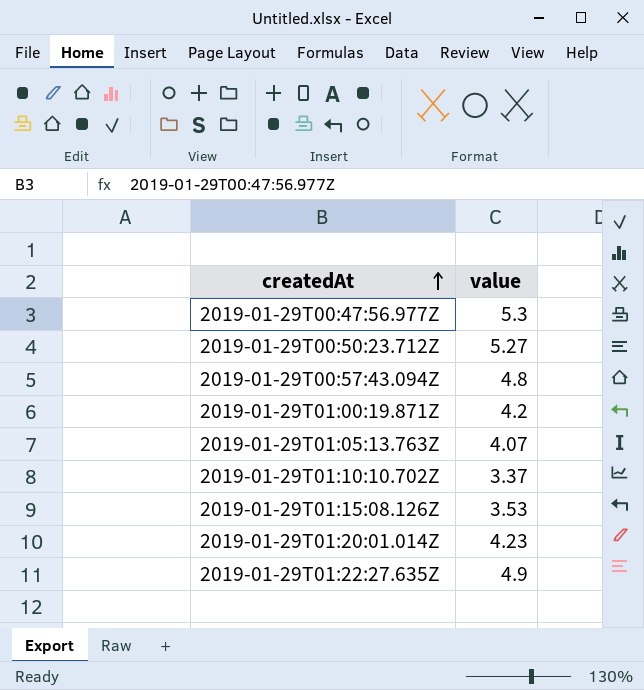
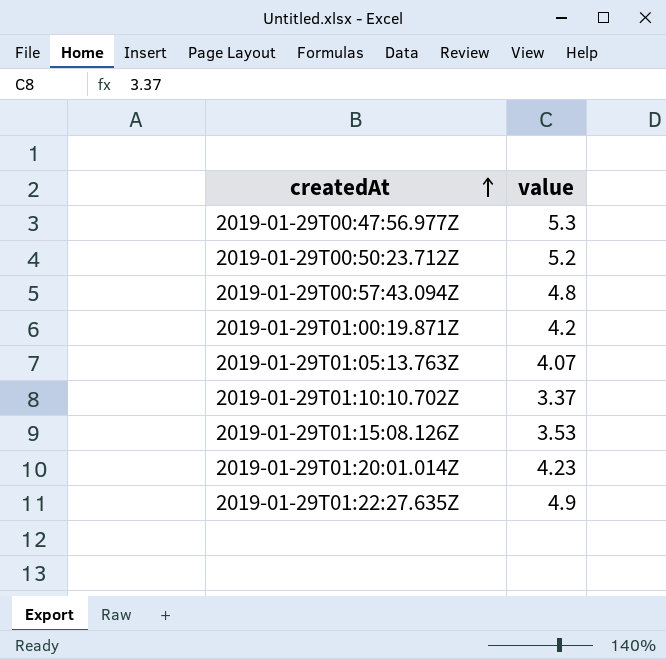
2019-01-29T00:50:23.712Z | value: 5.27 -> 5.2

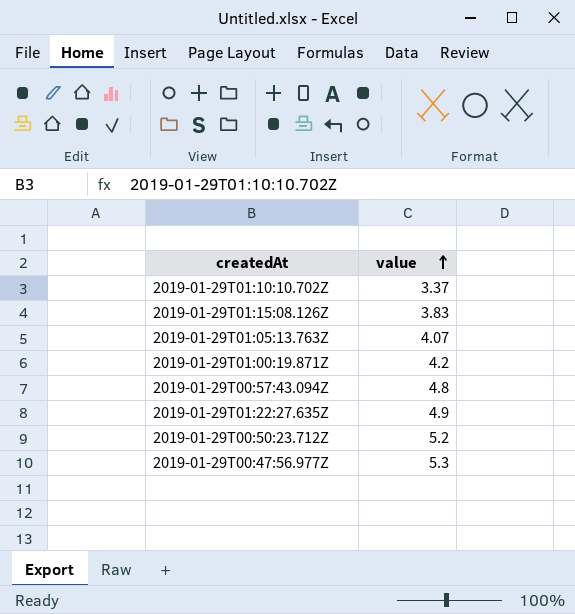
row order: createdAt ascending -> value ascending
row 2019-01-29T01:20:01.014Z: 4.23 -> none
2019-01-29T01:15:08.126Z | value: 3.53 -> 3.83

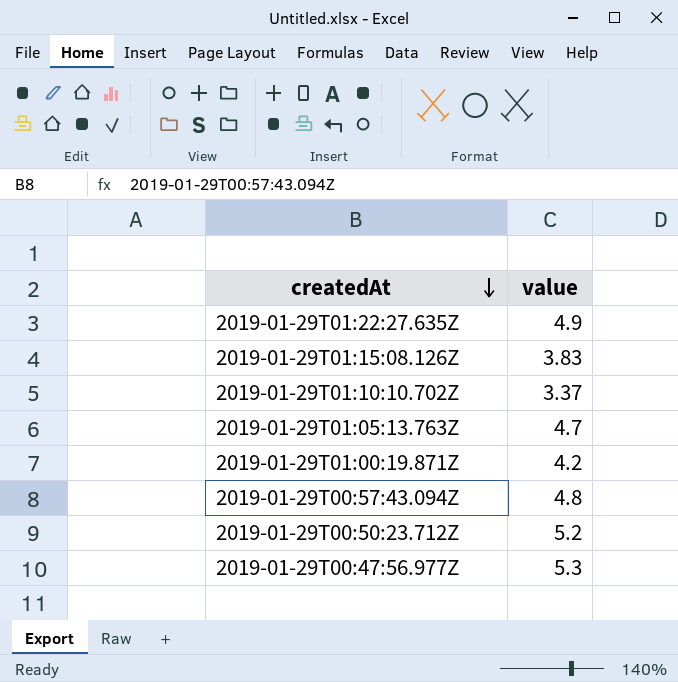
row order: value ascending -> createdAt descending
2019-01-29T01:05:13.763Z | value: 4.07 -> 4.7

